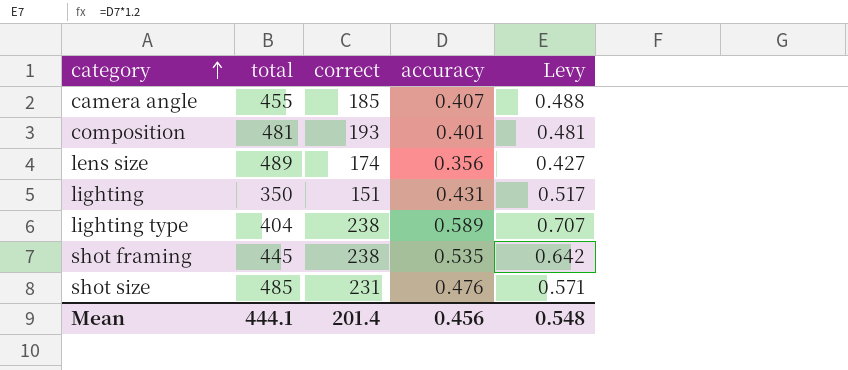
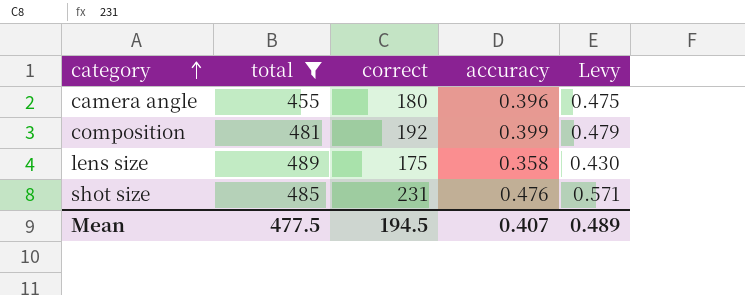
filter: none -> total >= 455
camera angle | correct: 185 -> 180
camera angle | accuracy: 0.407 -> 0.396
camera angle | Levy: 0.488 -> 0.475
composition | correct: 193 -> 192
composition | accuracy: 0.401 -> 0.399
composition | Levy: 0.481 -> 0.479
lens size | correct: 174 -> 175
lens size | accuracy: 0.356 -> 0.358
lens size | Levy: 0.427 -> 0.430
Mean | total: 444.1 -> 477.5
Mean | correct: 201.4 -> 194.5
Mean | accuracy: 0.456 -> 0.407
Mean | Levy: 0.548 -> 0.489

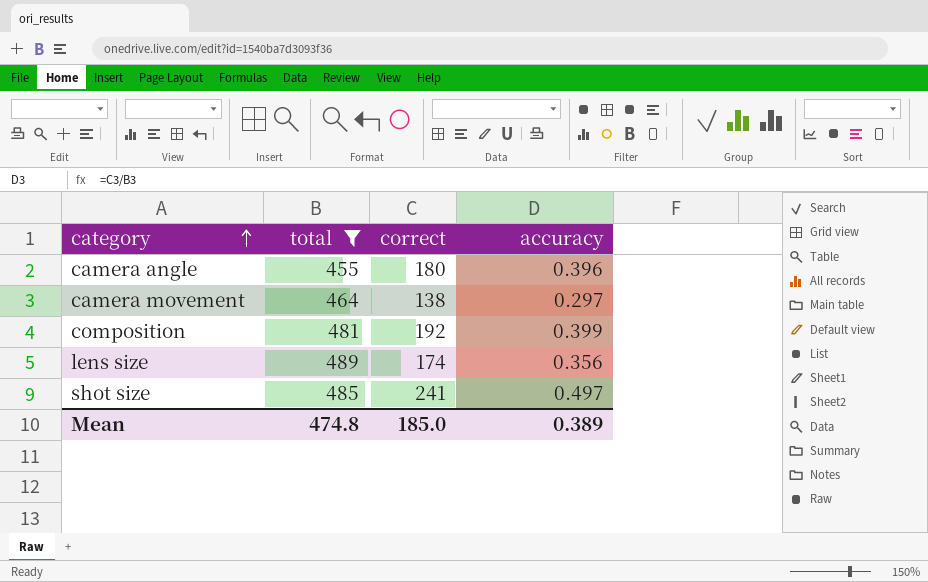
column Levy | formula: [accuracy] * 1.2 -> none
row camera movement: none -> 464 | 138 | 0.297
lens size | correct: 175 -> 174
lens size | accuracy: 0.358 -> 0.356
shot size | correct: 231 -> 241
shot size | accuracy: 0.476 -> 0.497
Mean | total: 477.5 -> 474.8
Mean | correct: 194.5 -> 185.0
Mean | accuracy: 0.407 -> 0.389

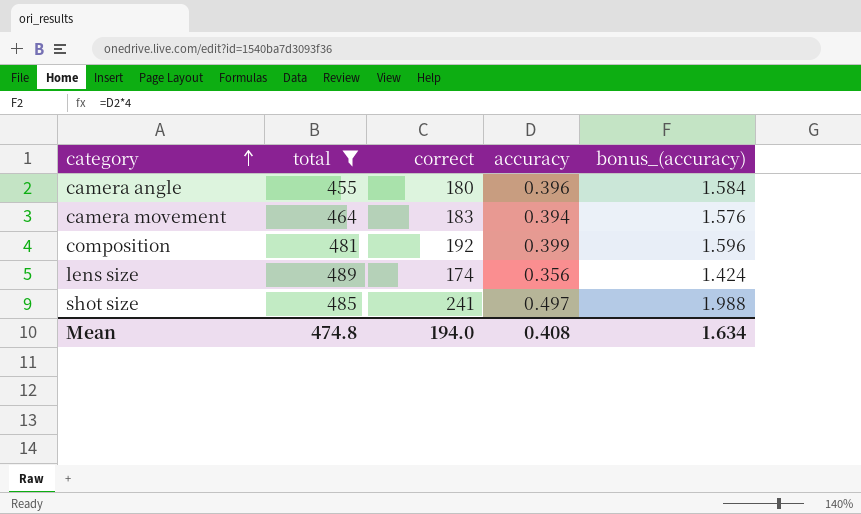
column bonus_(accuracy) | formula: none -> [accuracy] * 4
camera movement | correct: 138 -> 183
camera movement | accuracy: 0.297 -> 0.394
Mean | correct: 185.0 -> 194.0
Mean | accuracy: 0.389 -> 0.408

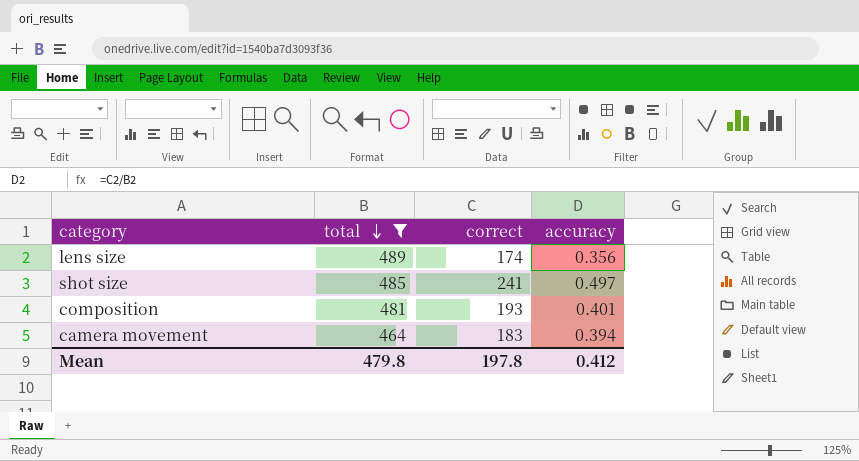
row order: category ascending -> total descending
column bonus_(accuracy) | formula: [accuracy] * 4 -> none
row camera angle: 455 | 180 | 0.396 | 1.584 -> none
composition | correct: 192 -> 193
composition | accuracy: 0.399 -> 0.401
Mean | total: 474.8 -> 479.8
Mean | correct: 194.0 -> 197.8
Mean | accuracy: 0.408 -> 0.412

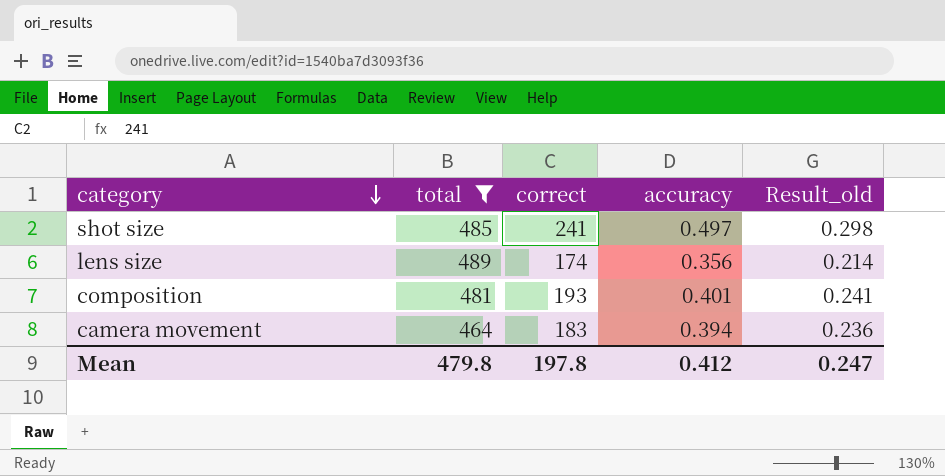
row order: total descending -> category descending
column Result_old | formula: none -> [accuracy] * 0.6

